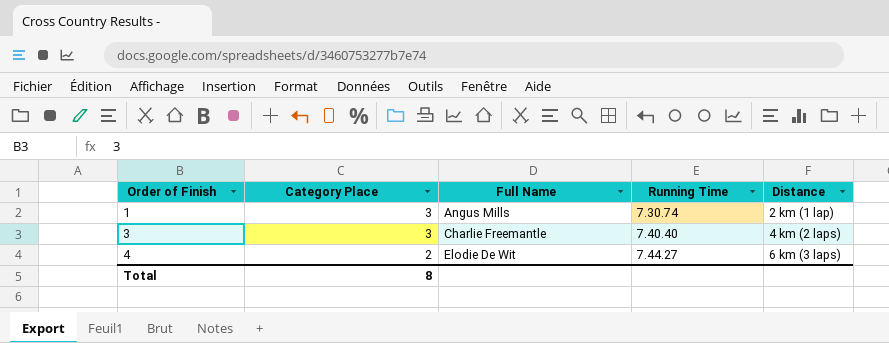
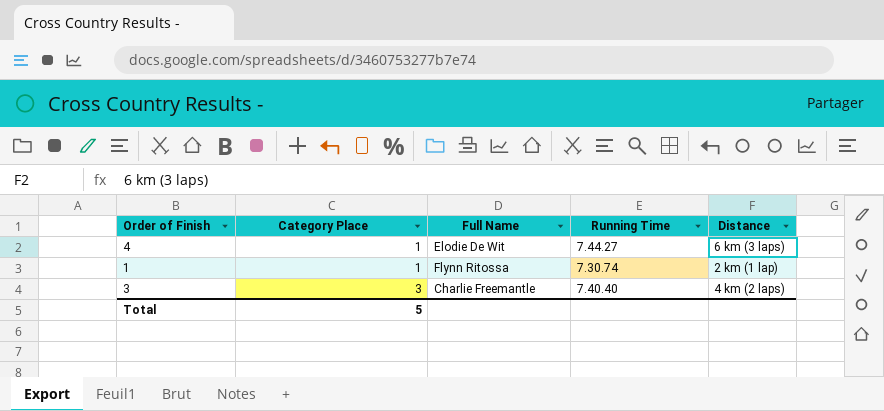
row order: Order of Finish ascending -> Category Place ascending
4 | Category Place: 2 -> 1
1 | Category Place: 3 -> 1
1 | Full Name: Angus Mills -> Flynn Ritossa
Total | Category Place: 8 -> 5

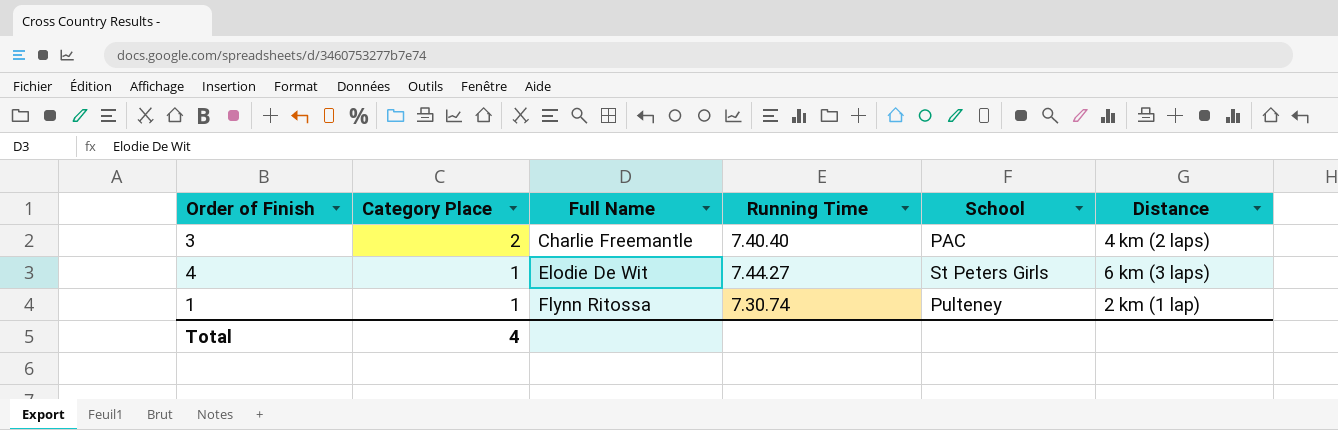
row order: Category Place ascending -> Category Place descending
column School | position: none -> 5
3 | Category Place: 3 -> 2
Total | Category Place: 5 -> 4

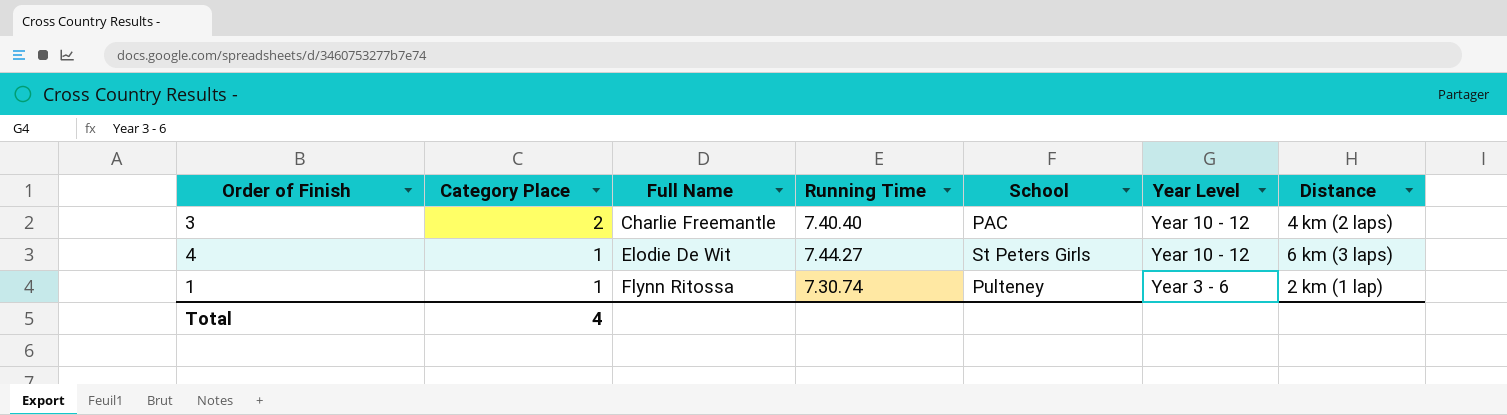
column Year Level | position: none -> 6

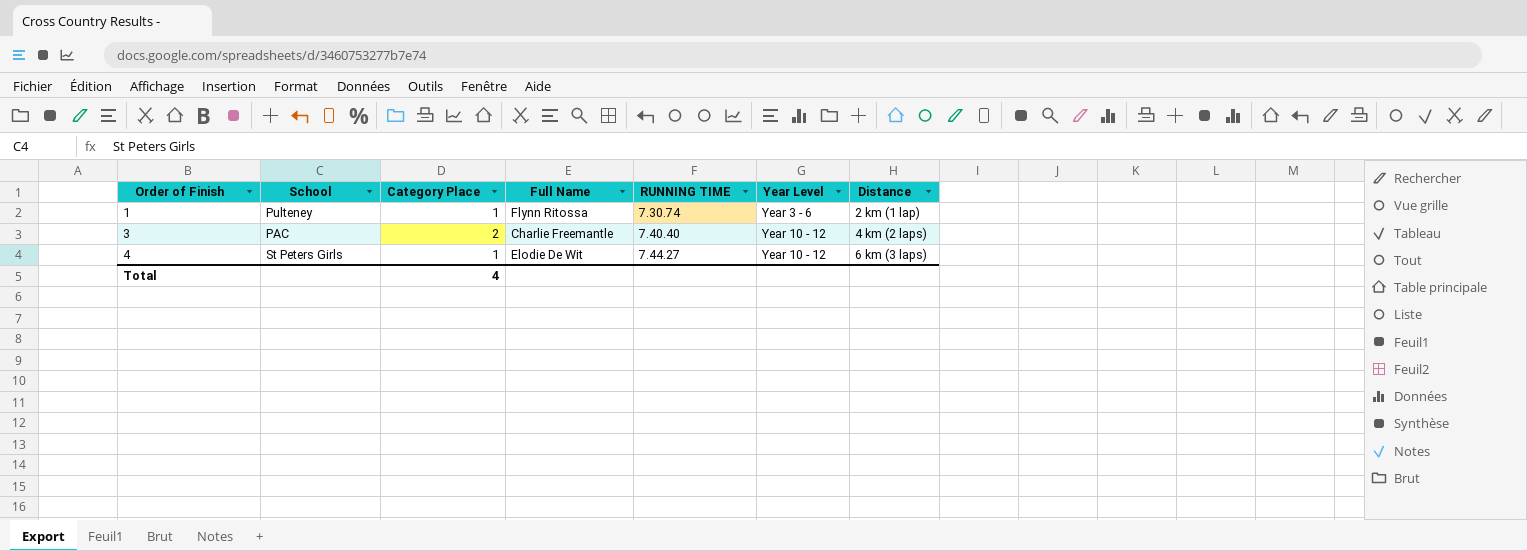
row order: Category Place descending -> Order of Finish ascending
column School | position: 5 -> 2
column name: Running Time -> RUNNING TIME

